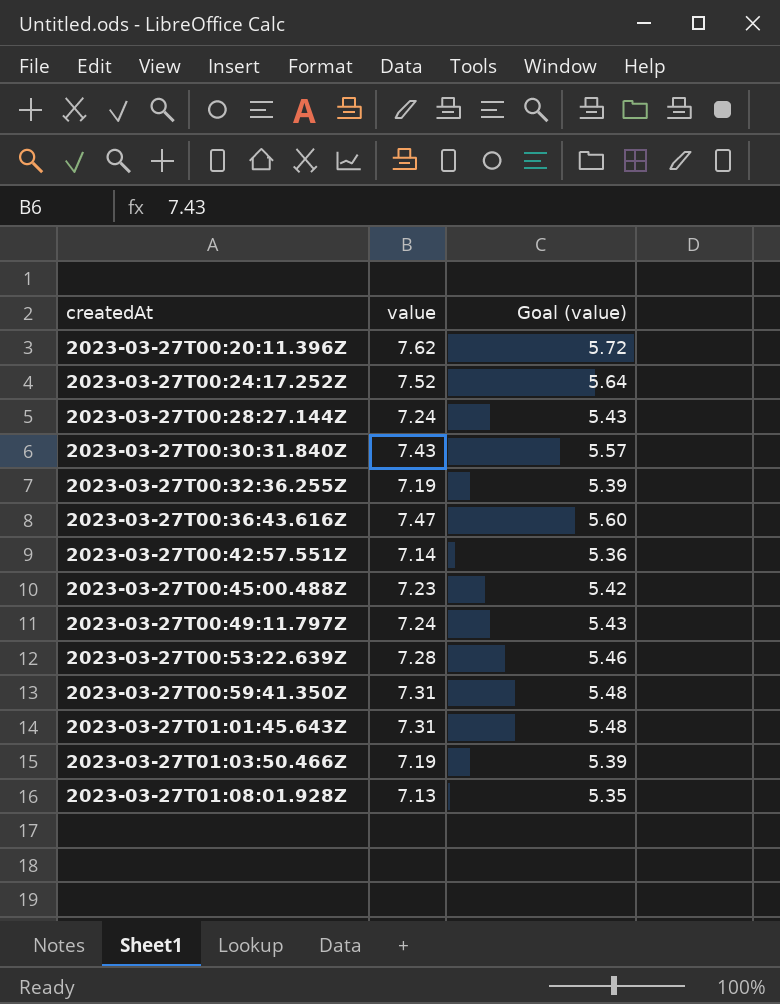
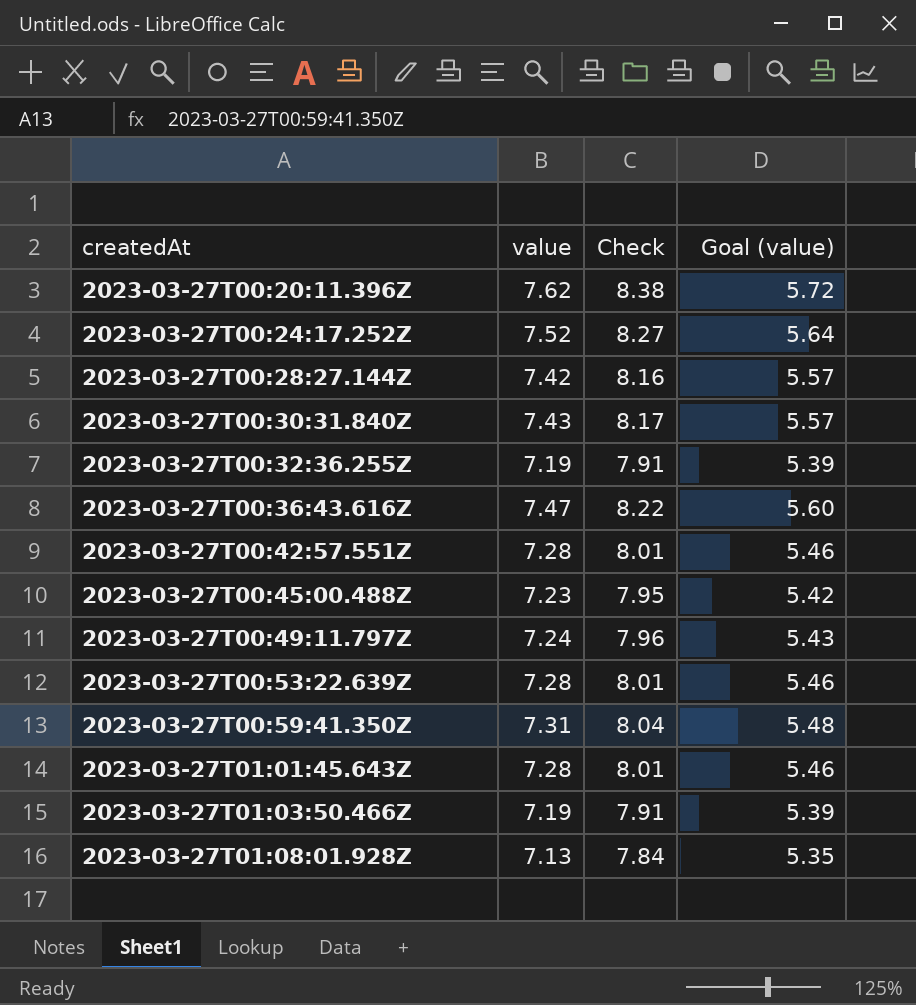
column Check | formula: none -> [value] * 1.1
2023-03-27T00:28:27.144Z | value: 7.24 -> 7.42
2023-03-27T00:28:27.144Z | Goal (value): 5.43 -> 5.57
2023-03-27T00:42:57.551Z | value: 7.14 -> 7.28
2023-03-27T00:42:57.551Z | Goal (value): 5.36 -> 5.46
2023-03-27T01:01:45.643Z | value: 7.31 -> 7.28
2023-03-27T01:01:45.643Z | Goal (value): 5.48 -> 5.46

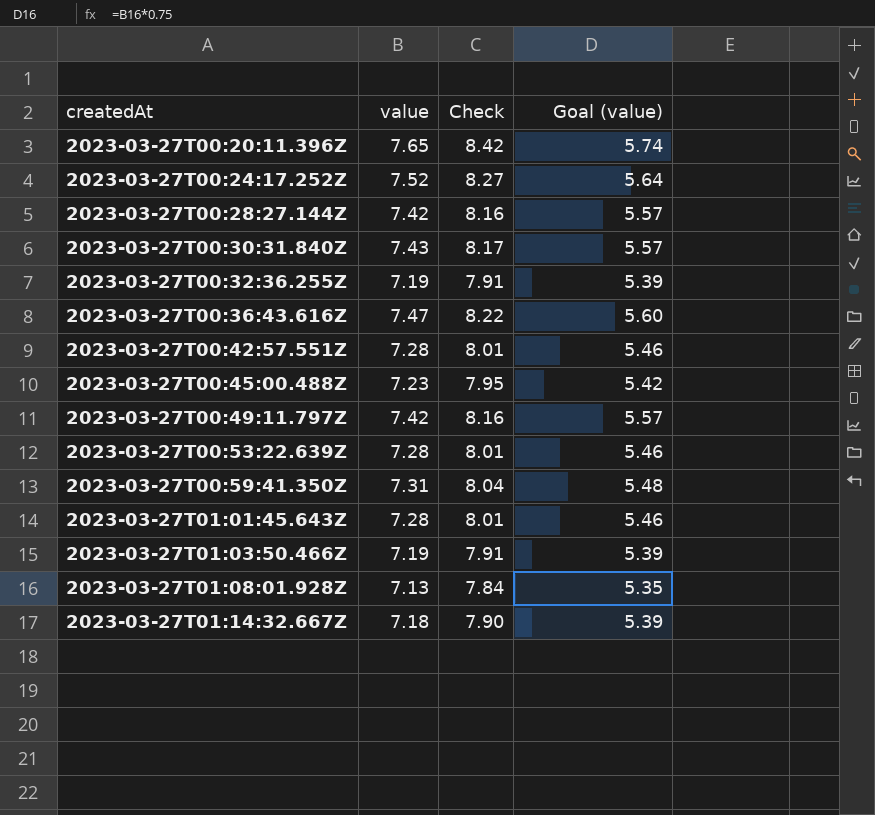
2023-03-27T00:20:11.396Z | value: 7.62 -> 7.65
2023-03-27T00:20:11.396Z | Check: 8.38 -> 8.42
2023-03-27T00:20:11.396Z | Goal (value): 5.72 -> 5.74
2023-03-27T00:49:11.797Z | value: 7.24 -> 7.42
2023-03-27T00:49:11.797Z | Check: 7.96 -> 8.16
2023-03-27T00:49:11.797Z | Goal (value): 5.43 -> 5.57
row 2023-03-27T01:14:32.667Z: none -> 7.18 | 7.90 | 5.39

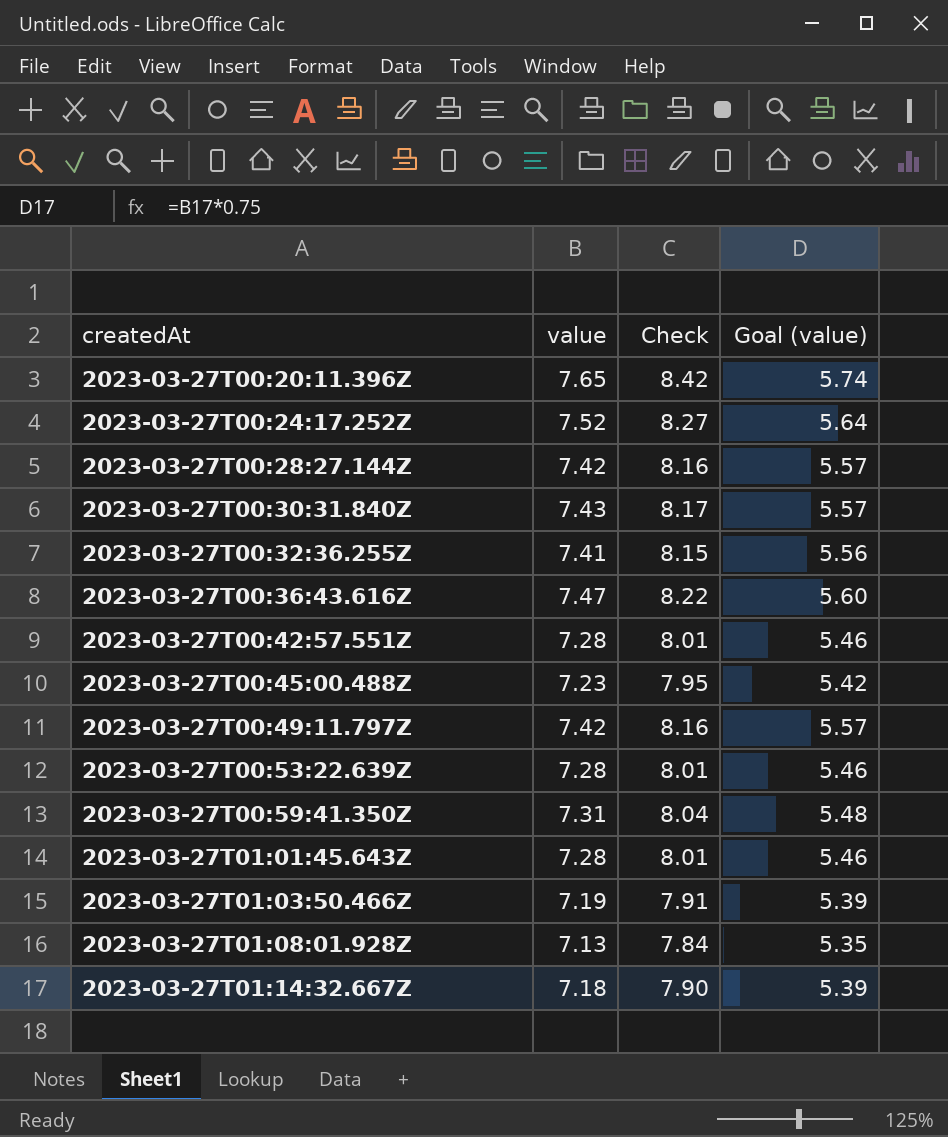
2023-03-27T00:32:36.255Z | value: 7.19 -> 7.41
2023-03-27T00:32:36.255Z | Check: 7.91 -> 8.15
2023-03-27T00:32:36.255Z | Goal (value): 5.39 -> 5.56

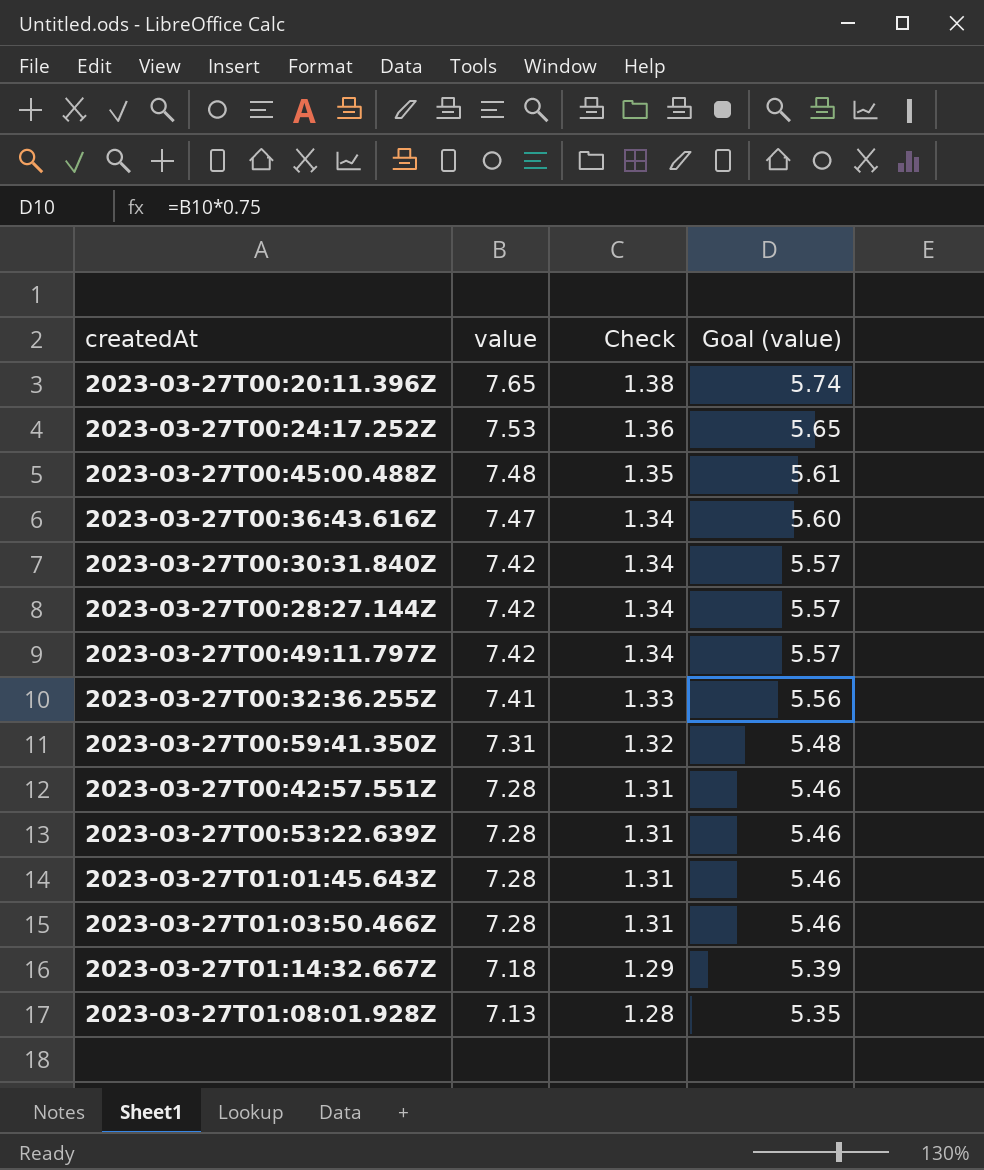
row order: createdAt ascending -> value descending
column Check | formula: [value] * 1.1 -> [value] * 0.18
2023-03-27T00:24:17.252Z | value: 7.52 -> 7.53
2023-03-27T00:24:17.252Z | Goal (value): 5.64 -> 5.65
2023-03-27T00:45:00.488Z | value: 7.23 -> 7.48
2023-03-27T00:45:00.488Z | Goal (value): 5.42 -> 5.61
2023-03-27T00:30:31.840Z | value: 7.43 -> 7.42
2023-03-27T01:03:50.466Z | value: 7.19 -> 7.28
2023-03-27T01:03:50.466Z | Goal (value): 5.39 -> 5.46

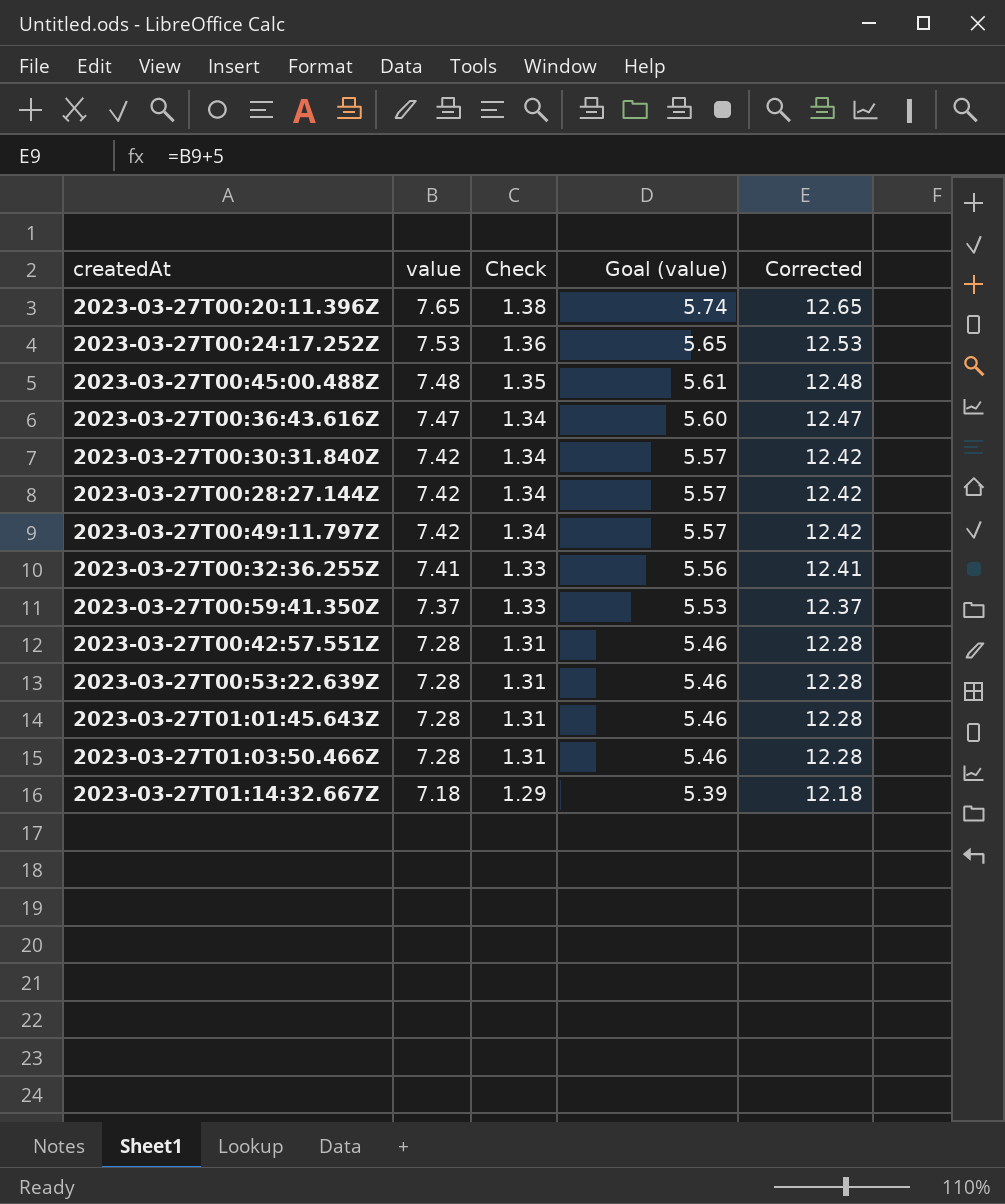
column Corrected | formula: none -> [value] + 5
row 2023-03-27T01:08:01.928Z: 7.13 | 1.28 | 5.35 -> none
2023-03-27T00:59:41.350Z | value: 7.31 -> 7.37
2023-03-27T00:59:41.350Z | Check: 1.32 -> 1.33
2023-03-27T00:59:41.350Z | Goal (value): 5.48 -> 5.53

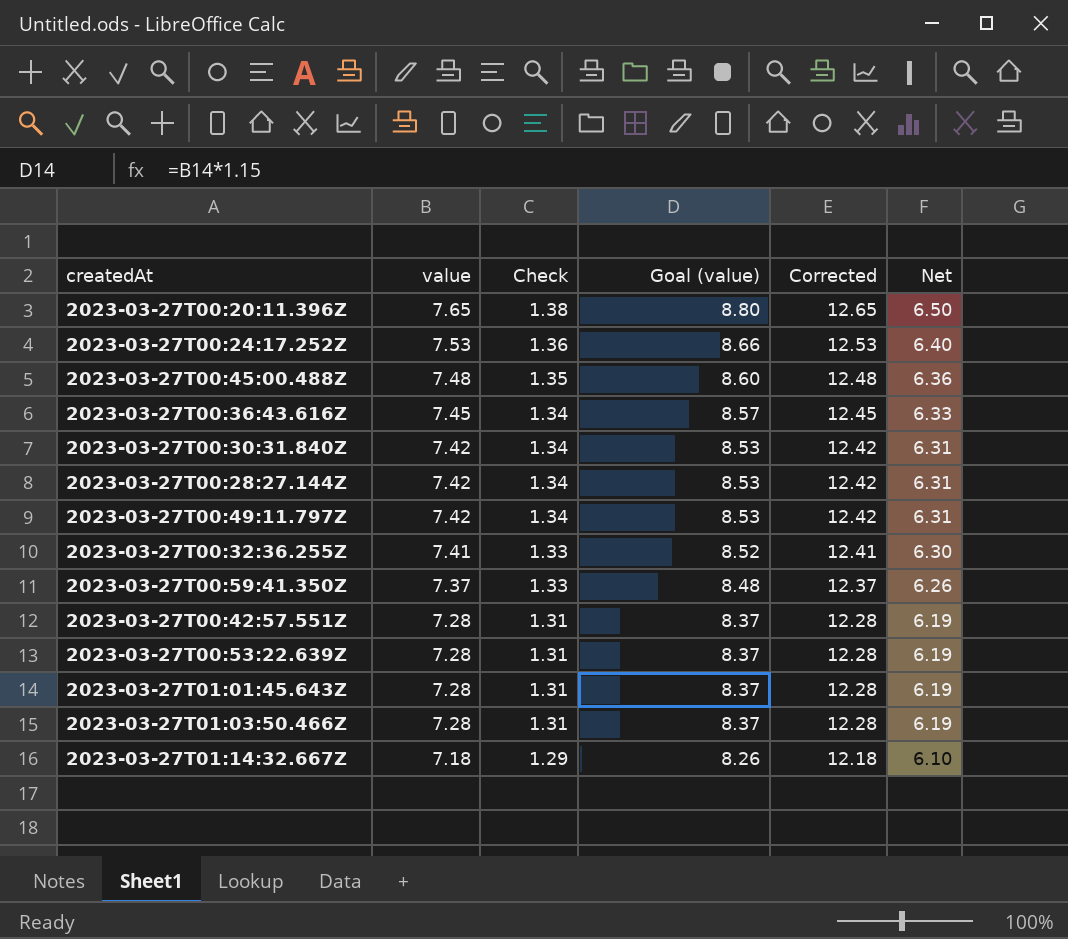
column Goal (value) | formula: [value] * 0.75 -> [value] * 1.15
column Net | formula: none -> [value] * 0.85
2023-03-27T00:36:43.616Z | value: 7.47 -> 7.45
2023-03-27T00:36:43.616Z | Corrected: 12.47 -> 12.45

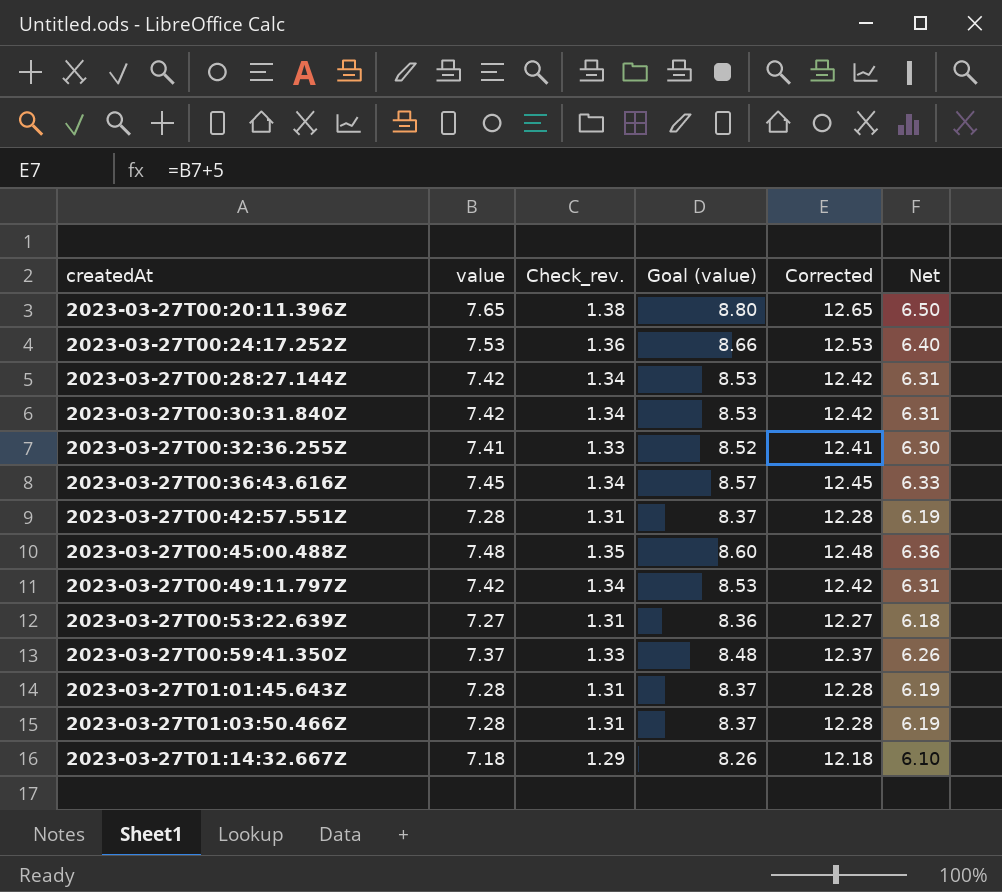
row order: value descending -> createdAt ascending
column name: Check -> Check_rev.
2023-03-27T00:53:22.639Z | value: 7.28 -> 7.27
2023-03-27T00:53:22.639Z | Goal (value): 8.37 -> 8.36
2023-03-27T00:53:22.639Z | Corrected: 12.28 -> 12.27
2023-03-27T00:53:22.639Z | Net: 6.19 -> 6.18

